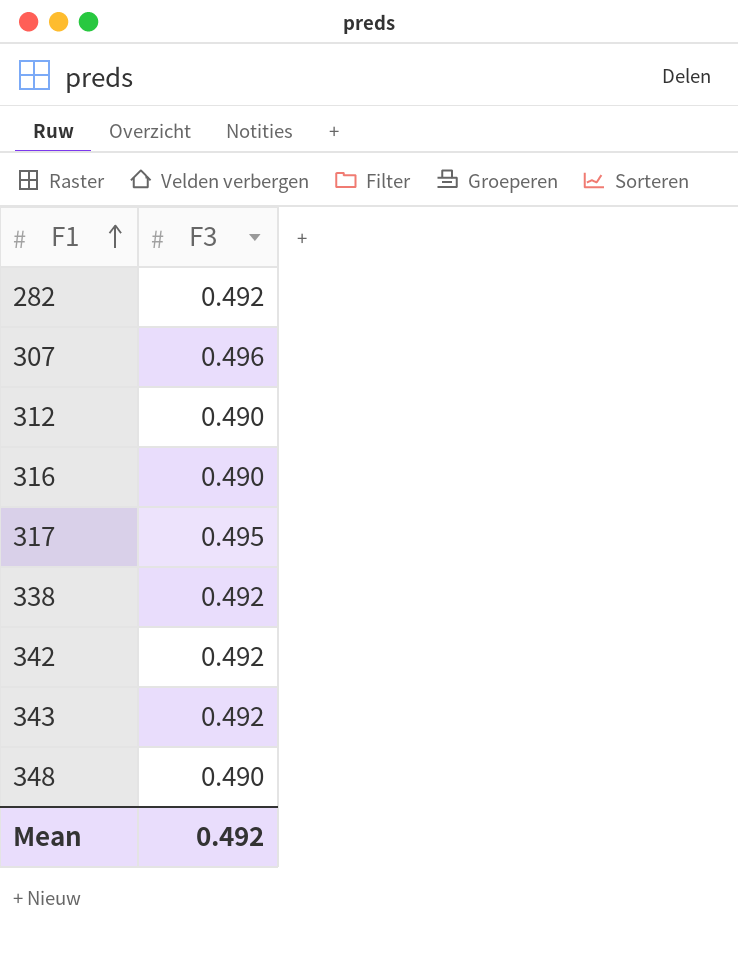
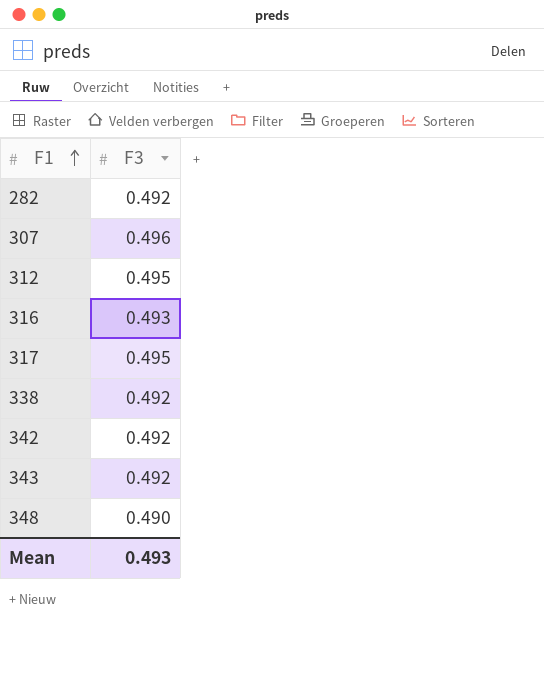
312 | F3: 0.490 -> 0.495
316 | F3: 0.490 -> 0.493
Mean | F3: 0.492 -> 0.493

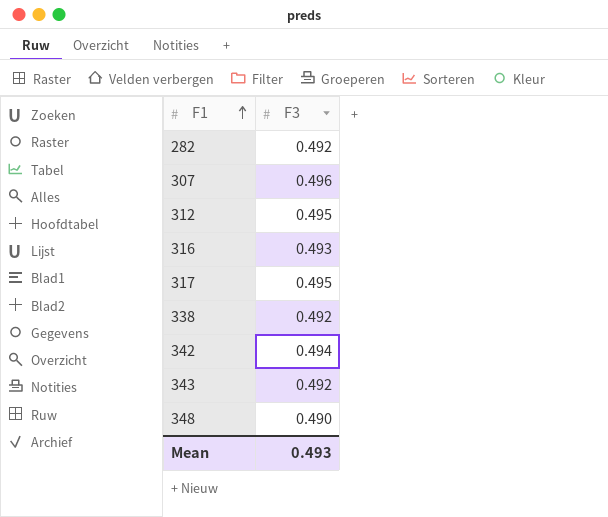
342 | F3: 0.492 -> 0.494

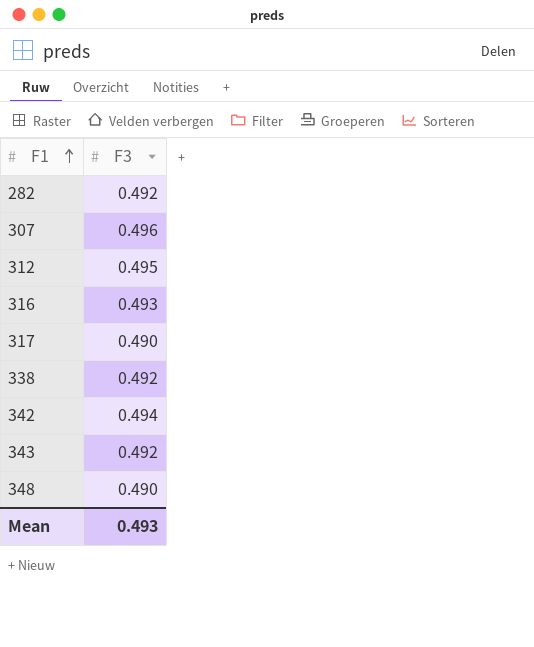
317 | F3: 0.495 -> 0.490

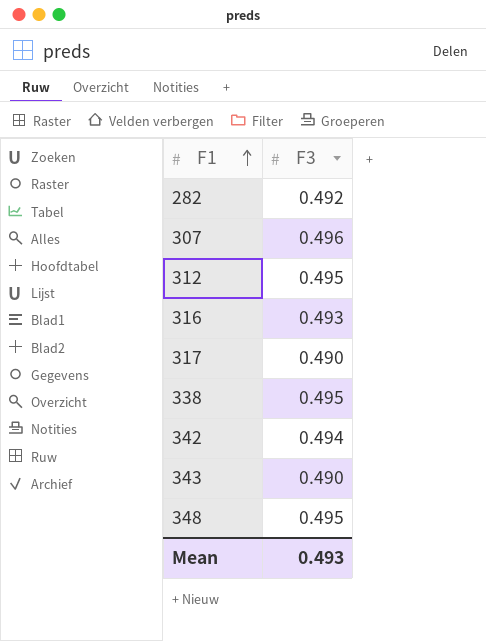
338 | F3: 0.492 -> 0.495
343 | F3: 0.492 -> 0.490
348 | F3: 0.490 -> 0.495

